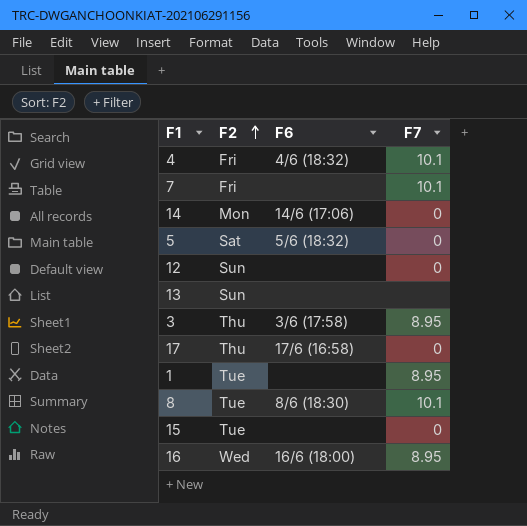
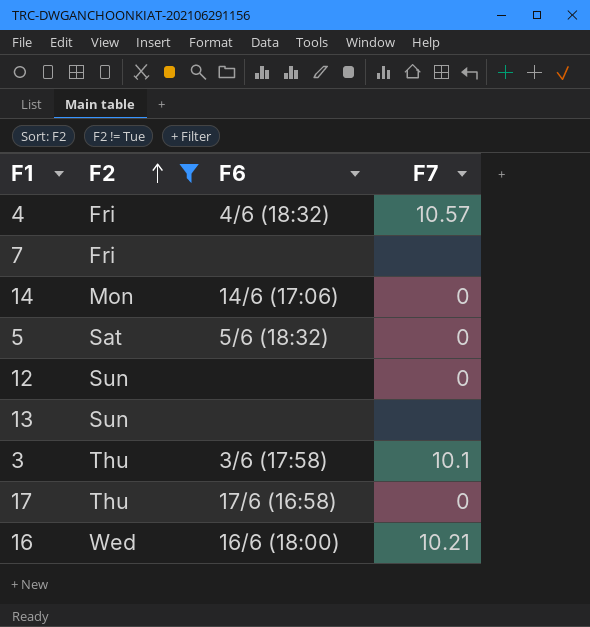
filter: none -> F2 != Tue
4 | F7: 10.1 -> 10.57
7 | F7: 10.1 -> none
3 | F7: 8.95 -> 10.1
16 | F7: 8.95 -> 10.21

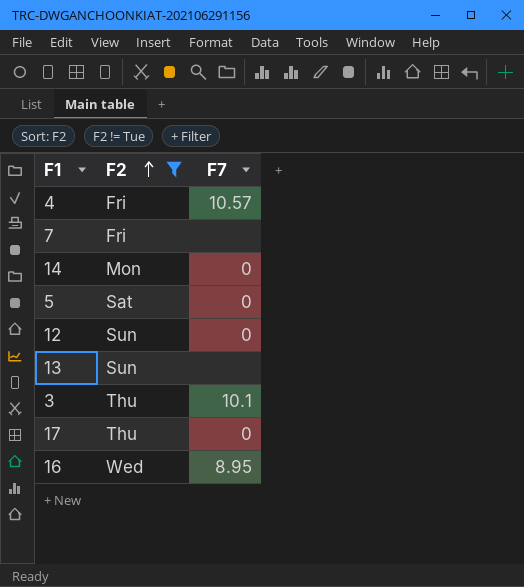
column F6 | position: 3 -> none
16 | F7: 10.21 -> 8.95

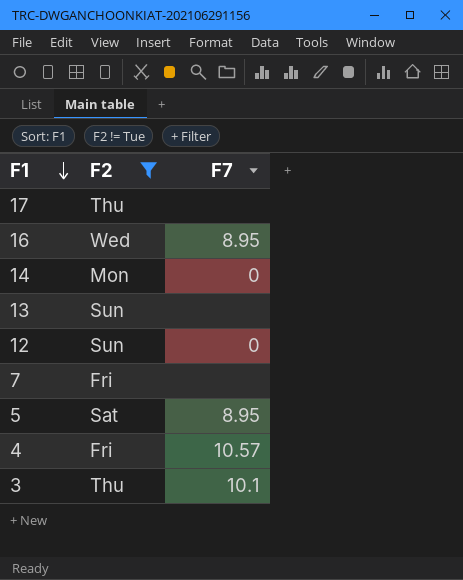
row order: F2 ascending -> F1 descending
17 | F7: 0 -> none
5 | F7: 0 -> 8.95

